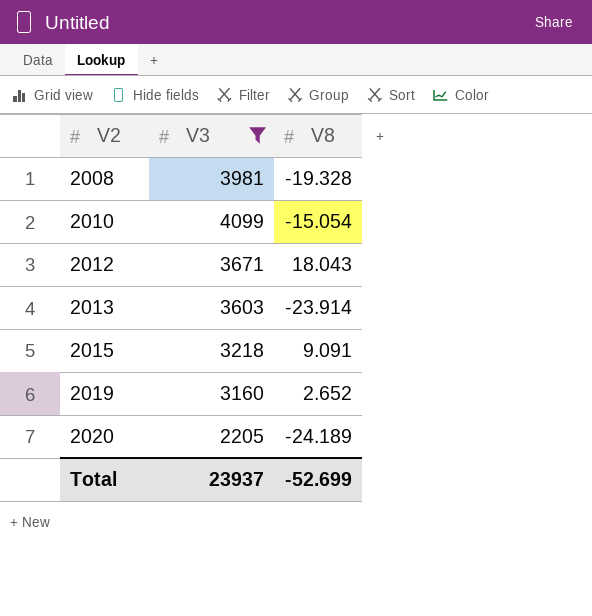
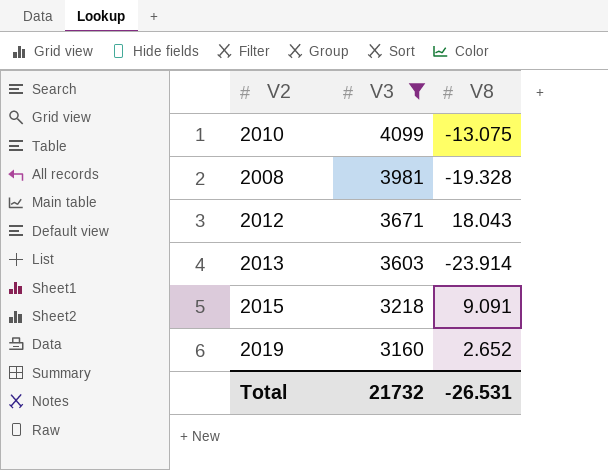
row order: V2 ascending -> V3 descending
row 2020: 2205 | -24.189 -> none
2010 | V8: -15.054 -> -13.075
Total | V3: 23937 -> 21732
Total | V8: -52.699 -> -26.531

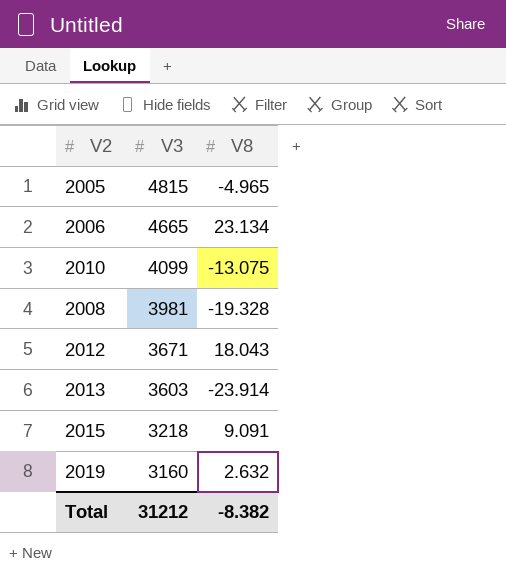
filter: V3 <= 4099 -> none
2019 | V8: 2.652 -> 2.632
Total | V3: 21732 -> 31212
Total | V8: -26.531 -> -8.382

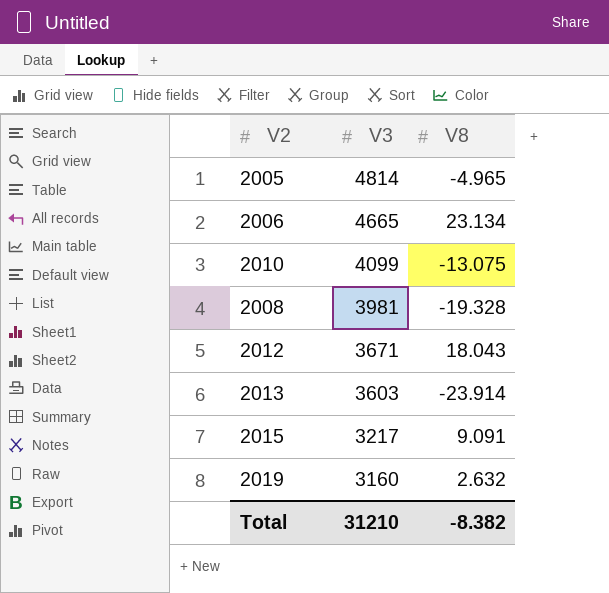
2005 | V3: 4815 -> 4814
2015 | V3: 3218 -> 3217
Total | V3: 31212 -> 31210

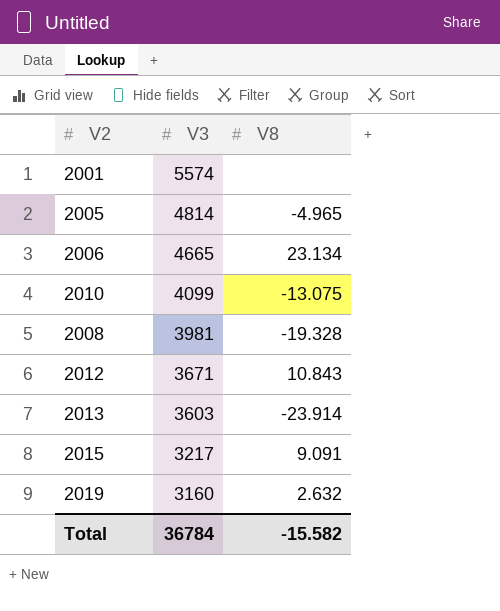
row 2001: none -> 5574 | none
2012 | V8: 18.043 -> 10.843
Total | V3: 31210 -> 36784
Total | V8: -8.382 -> -15.582

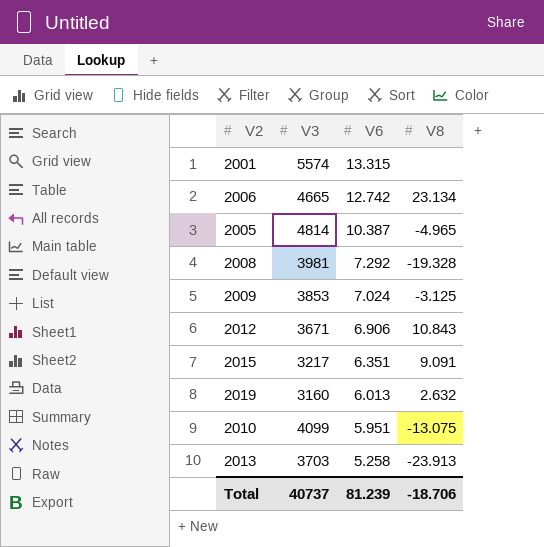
row order: V3 descending -> V6 descending
column V6 | position: none -> 3
row 2009: none -> 3853 | 7.024 | -3.125
2013 | V3: 3603 -> 3703
2013 | V8: -23.914 -> -23.913
Total | V3: 36784 -> 40737
Total | V8: -15.582 -> -18.706

